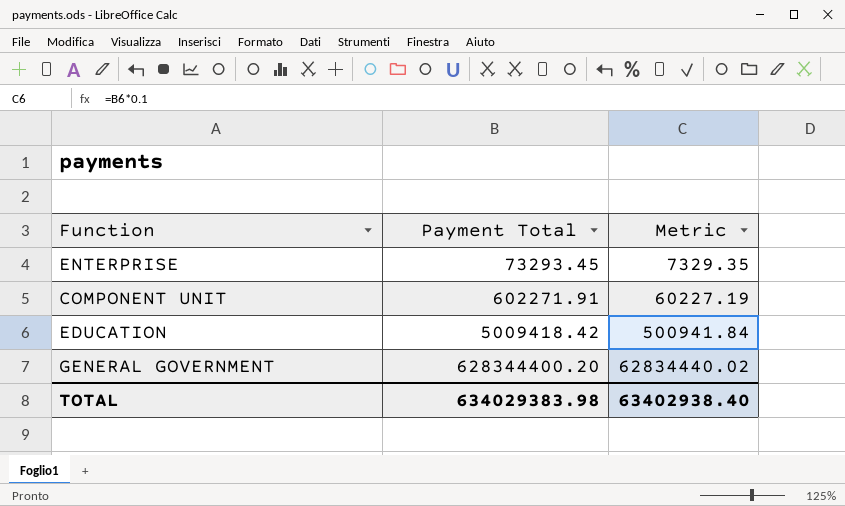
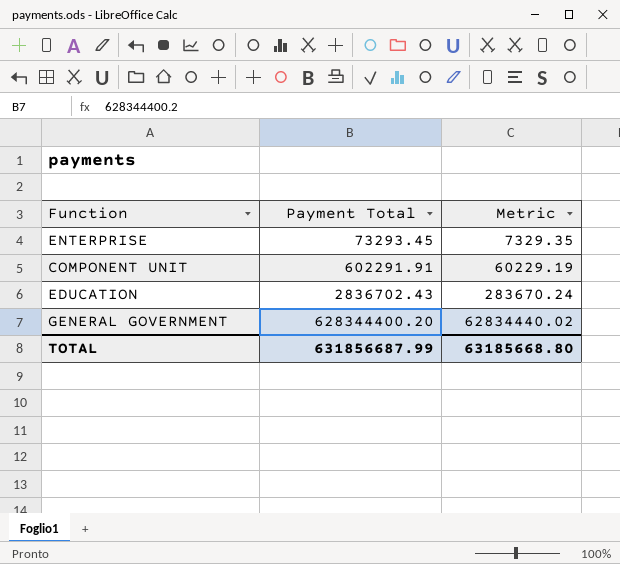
COMPONENT UNIT | Payment Total: 602271.91 -> 602291.91
COMPONENT UNIT | Metric: 60227.19 -> 60229.19
EDUCATION | Payment Total: 5009418.42 -> 2836702.43
EDUCATION | Metric: 500941.84 -> 283670.24
TOTAL | Payment Total: 634029383.98 -> 631856687.99
TOTAL | Metric: 63402938.40 -> 63185668.80

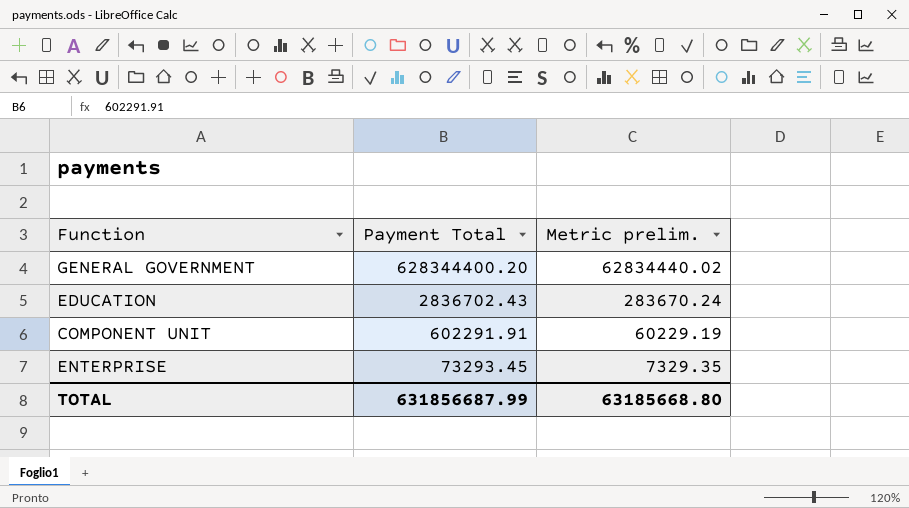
row order: Payment Total ascending -> Payment Total descending
column name: Metric -> Metric prelim.

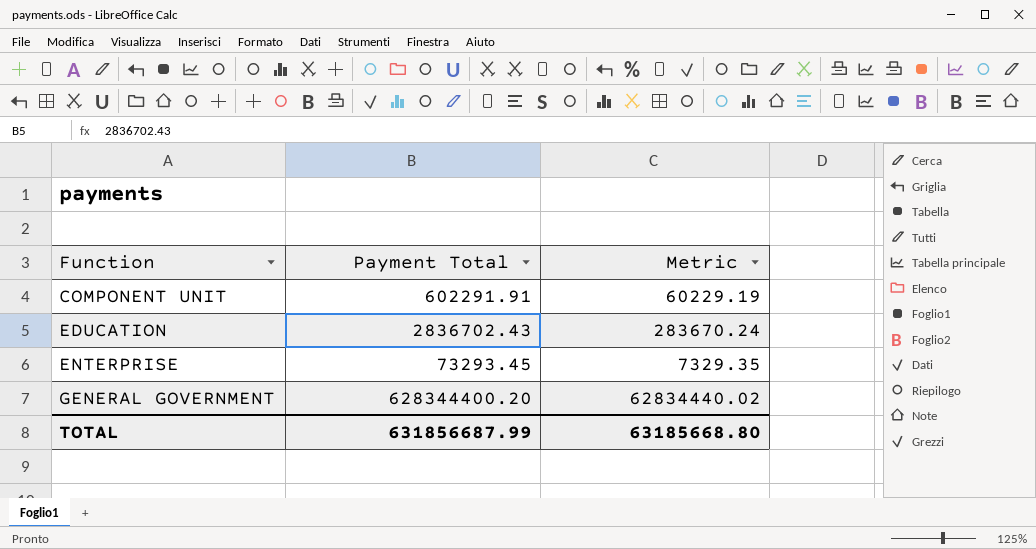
row order: Payment Total descending -> Function ascending
column name: Metric prelim. -> Metric

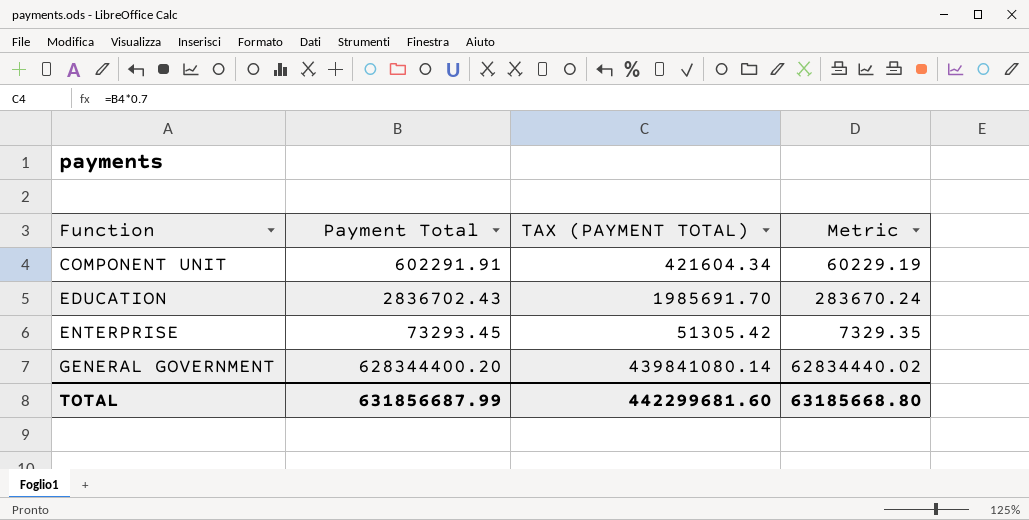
column TAX (PAYMENT TOTAL) | formula: none -> [Payment Total] * 0.7

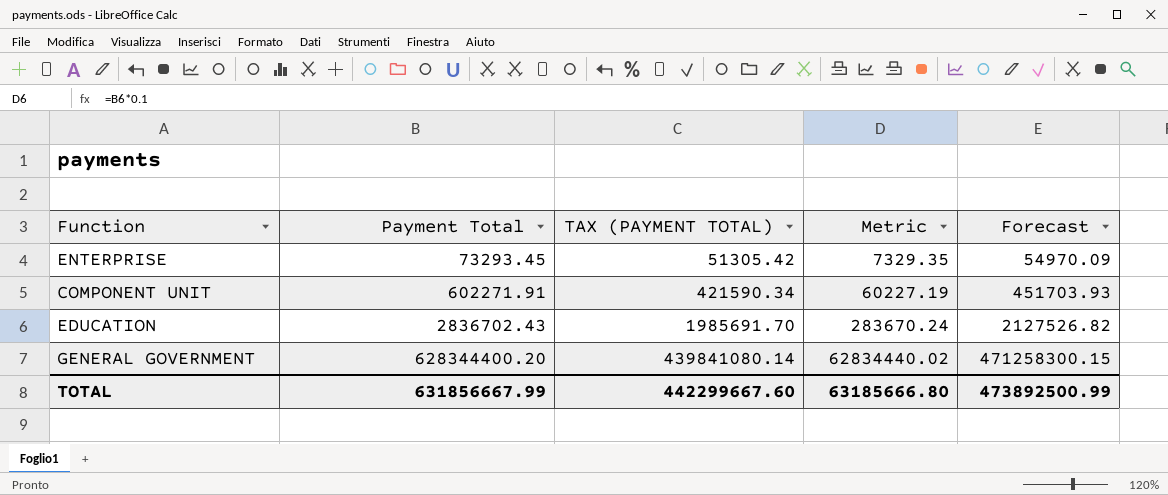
row order: Function ascending -> Payment Total ascending
column Forecast | formula: none -> [Payment Total] * 0.75
COMPONENT UNIT | Payment Total: 602291.91 -> 602271.91
COMPONENT UNIT | TAX (PAYMENT TOTAL): 421604.34 -> 421590.34
COMPONENT UNIT | Metric: 60229.19 -> 60227.19
TOTAL | Payment Total: 631856687.99 -> 631856667.99
TOTAL | TAX (PAYMENT TOTAL): 442299681.60 -> 442299667.60
TOTAL | Metric: 63185668.80 -> 63185666.80

